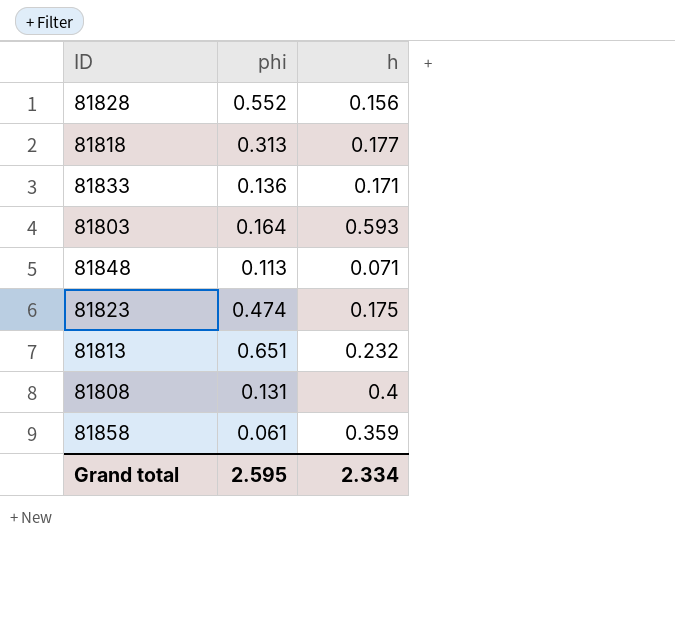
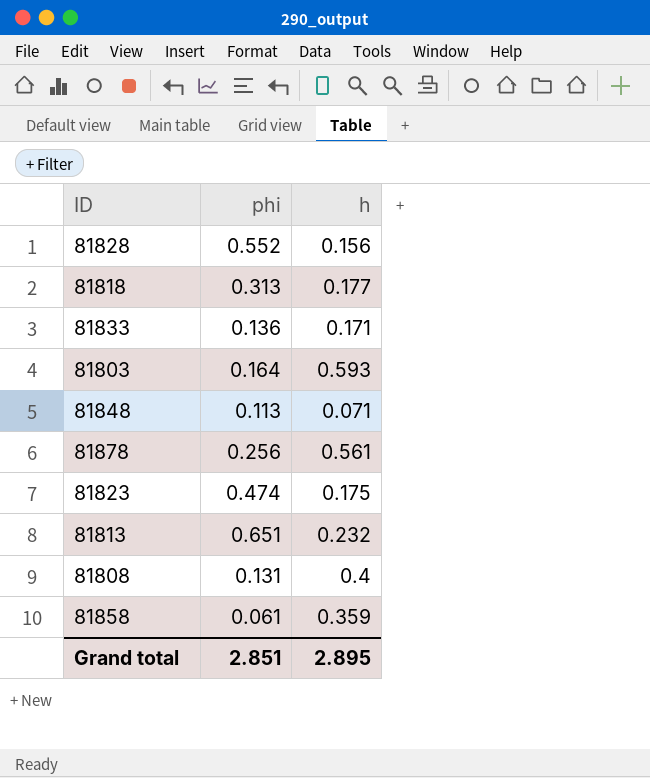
row 81878: none -> 0.256 | 0.561
Grand total | phi: 2.595 -> 2.851
Grand total | h: 2.334 -> 2.895

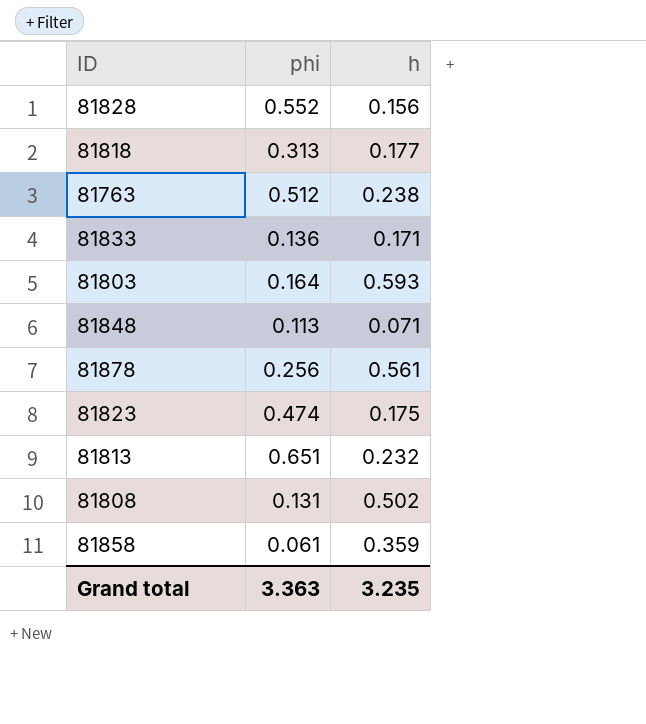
row 81763: none -> 0.512 | 0.238
81808 | h: 0.4 -> 0.502
Grand total | phi: 2.851 -> 3.363
Grand total | h: 2.895 -> 3.235

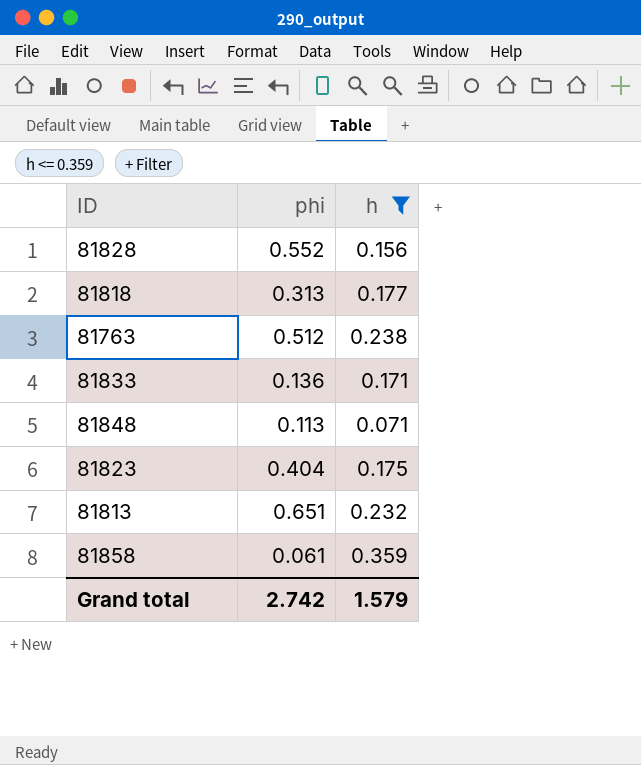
filter: none -> h <= 0.359
81823 | phi: 0.474 -> 0.404
Grand total | phi: 3.363 -> 2.742
Grand total | h: 3.235 -> 1.579

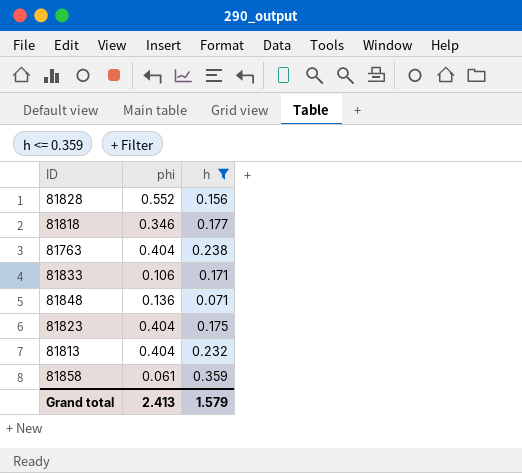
81818 | phi: 0.313 -> 0.346
81763 | phi: 0.512 -> 0.404
81833 | phi: 0.136 -> 0.106
81848 | phi: 0.113 -> 0.136
81813 | phi: 0.651 -> 0.404
Grand total | phi: 2.742 -> 2.413

